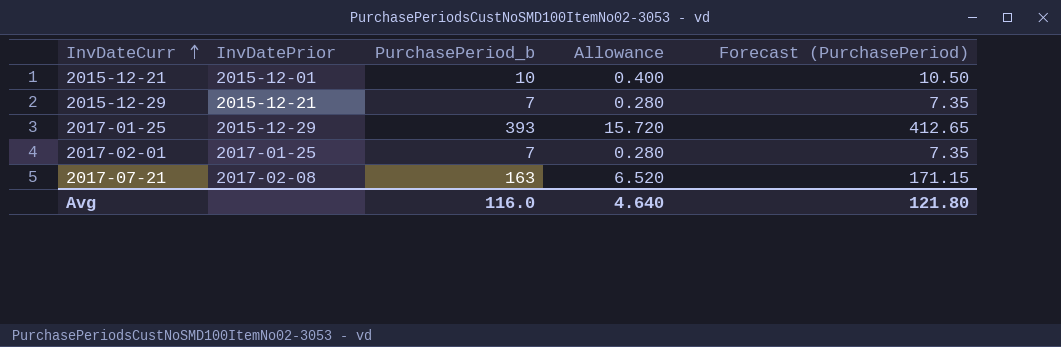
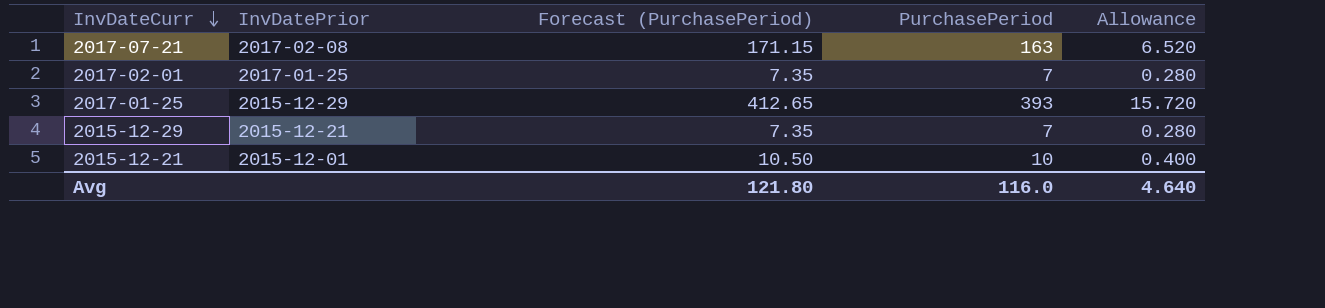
row order: InvDateCurr ascending -> InvDateCurr descending
column Forecast (PurchasePeriod) | position: 5 -> 3
column name: PurchasePeriod_b -> PurchasePeriod

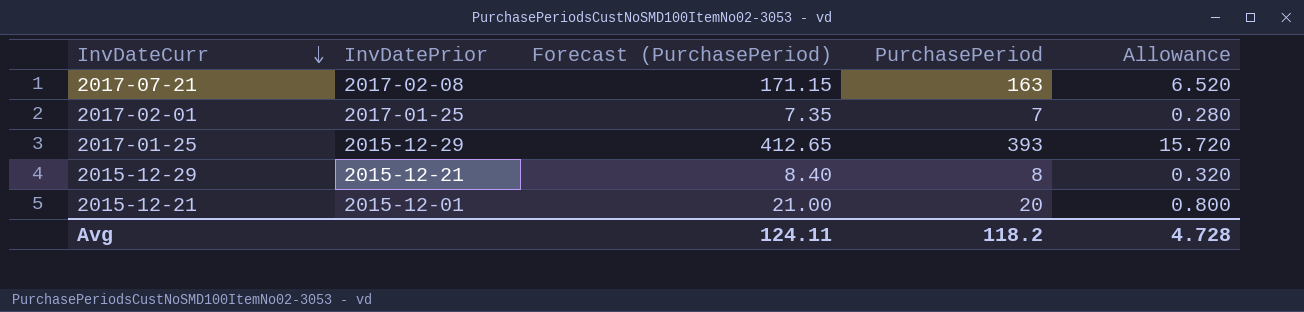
2015-12-29 | Forecast (PurchasePeriod): 7.35 -> 8.40
2015-12-29 | PurchasePeriod: 7 -> 8
2015-12-29 | Allowance: 0.280 -> 0.320
2015-12-21 | Forecast (PurchasePeriod): 10.50 -> 21.00
2015-12-21 | PurchasePeriod: 10 -> 20
2015-12-21 | Allowance: 0.400 -> 0.800
Avg | Forecast (PurchasePeriod): 121.80 -> 124.11
Avg | PurchasePeriod: 116.0 -> 118.2
Avg | Allowance: 4.640 -> 4.728

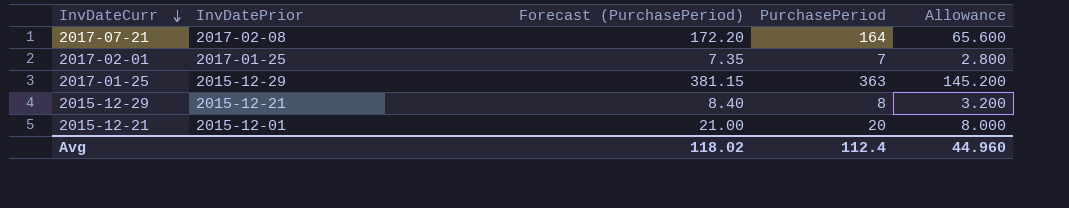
column Allowance | formula: [PurchasePeriod] * 0.04 -> [PurchasePeriod] * 0.4
2017-07-21 | Forecast (PurchasePeriod): 171.15 -> 172.20
2017-07-21 | PurchasePeriod: 163 -> 164
2017-01-25 | Forecast (PurchasePeriod): 412.65 -> 381.15
2017-01-25 | PurchasePeriod: 393 -> 363
Avg | Forecast (PurchasePeriod): 124.11 -> 118.02
Avg | PurchasePeriod: 118.2 -> 112.4
Avg | Allowance: 4.728 -> 44.960

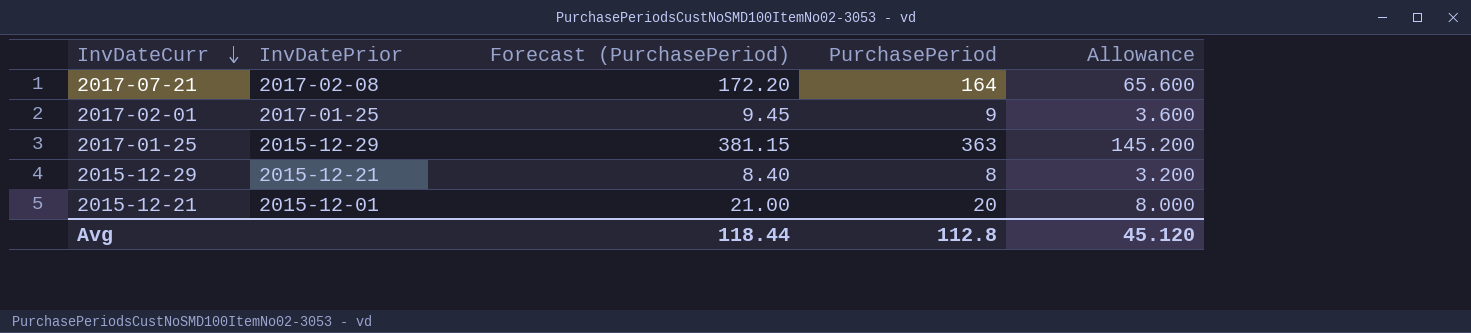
2017-02-01 | Forecast (PurchasePeriod): 7.35 -> 9.45
2017-02-01 | PurchasePeriod: 7 -> 9
2017-02-01 | Allowance: 2.800 -> 3.600
Avg | Forecast (PurchasePeriod): 118.02 -> 118.44
Avg | PurchasePeriod: 112.4 -> 112.8
Avg | Allowance: 44.960 -> 45.120

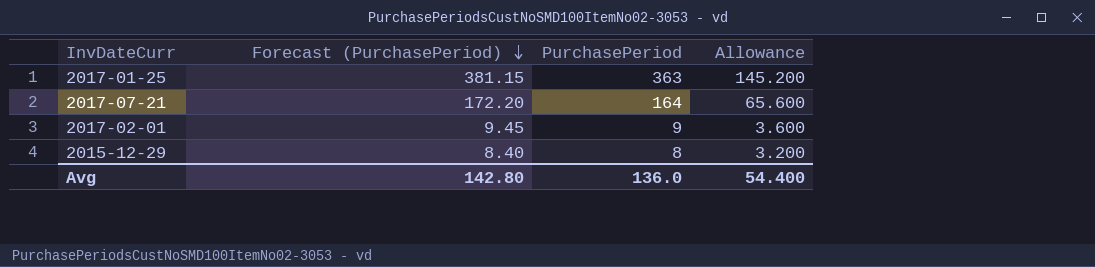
row order: InvDateCurr descending -> Forecast (PurchasePeriod) descending
column InvDatePrior | position: 2 -> none
row 2015-12-21: 2015-12-01 | 21.00 | 20 | 8.000 -> none
Avg | Forecast (PurchasePeriod): 118.44 -> 142.80
Avg | PurchasePeriod: 112.8 -> 136.0
Avg | Allowance: 45.120 -> 54.400

